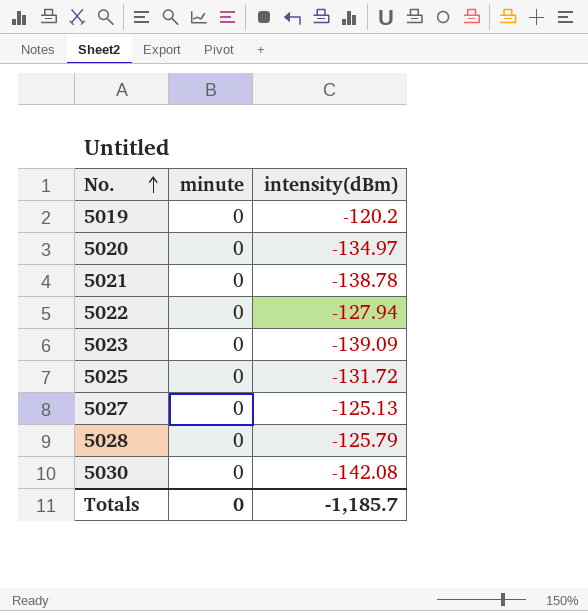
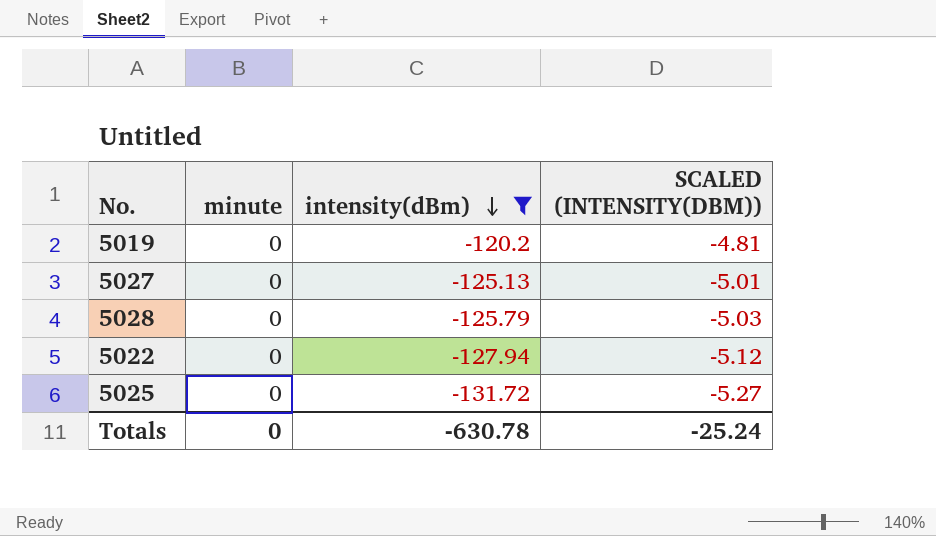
filter: none -> intensity(dBm) >= -131.72
row order: No. ascending -> intensity(dBm) descending
column SCALED (INTENSITY(DBM)) | formula: none -> [intensity(dBm)] * 0.04
Totals | intensity(dBm): -1,185.7 -> -630.78

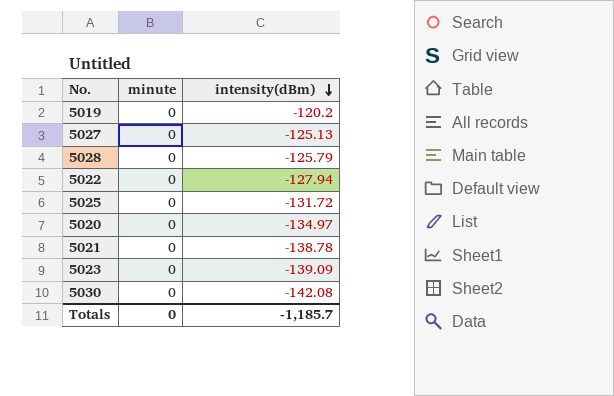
filter: intensity(dBm) >= -131.72 -> none
column SCALED (INTENSITY(DBM)) | formula: [intensity(dBm)] * 0.04 -> none
Totals | intensity(dBm): -630.78 -> -1,185.7

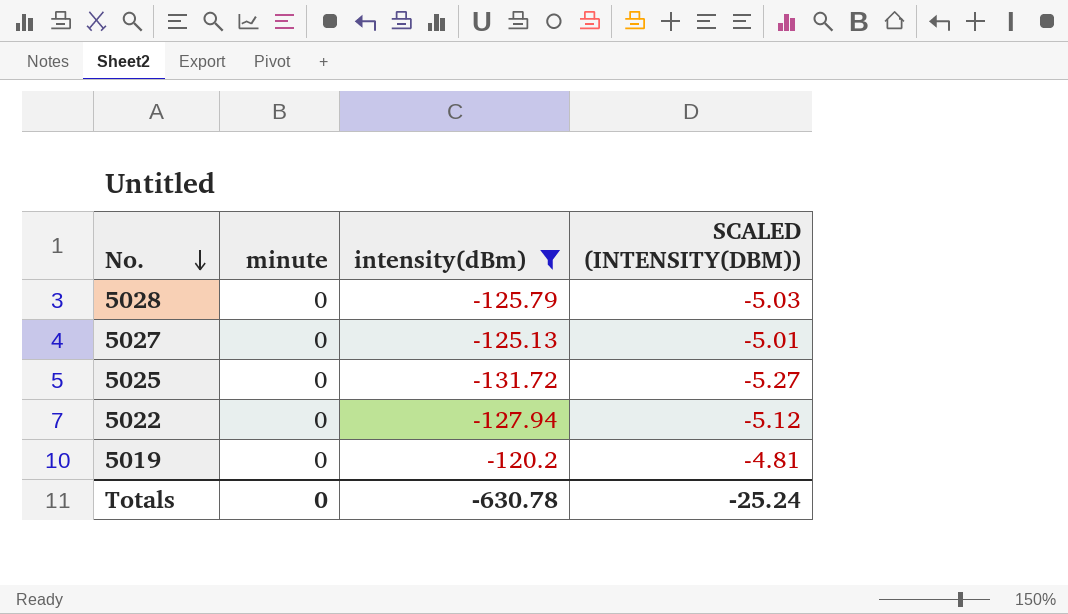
filter: none -> intensity(dBm) >= -131.72
row order: intensity(dBm) descending -> No. descending
column SCALED (INTENSITY(DBM)) | formula: none -> [intensity(dBm)] * 0.04
Totals | intensity(dBm): -1,185.7 -> -630.78

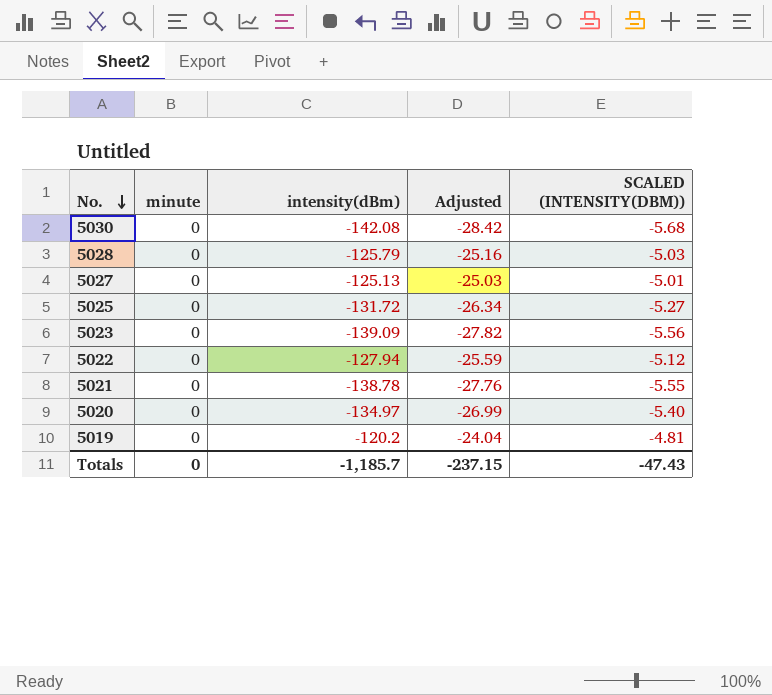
filter: intensity(dBm) >= -131.72 -> none
column Adjusted | formula: none -> [intensity(dBm)] * 0.2
Totals | intensity(dBm): -630.78 -> -1,185.7
Totals | SCALED (INTENSITY(DBM)): -25.24 -> -47.43

